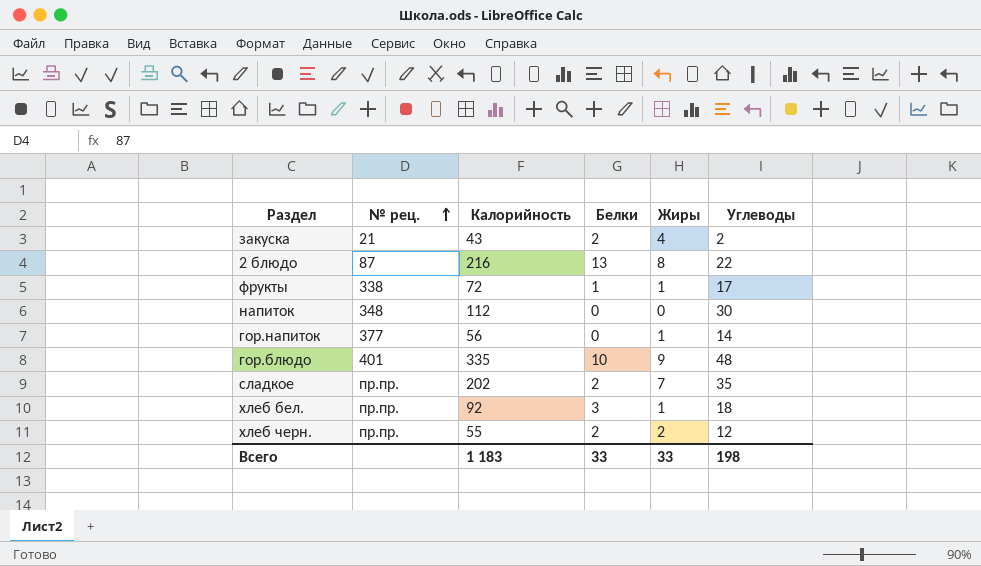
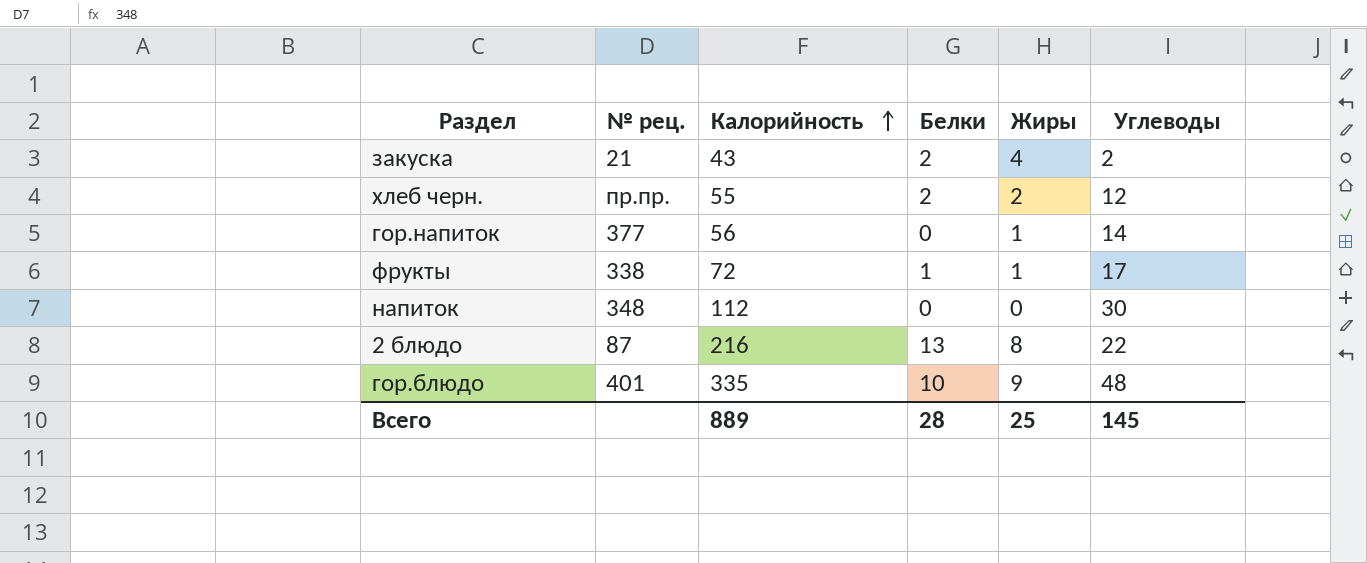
row order: № рец. ascending -> Калорийность ascending
row сладкое: пр.пр. | 202 | 2 | 7 | 35 -> none
row хлеб бел.: пр.пр. | 92 | 3 | 1 | 18 -> none
Всего | Калорийность: 1 183 -> 889
Всего | Белки: 33 -> 28
Всего | Жиры: 33 -> 25
Всего | Углеводы: 198 -> 145

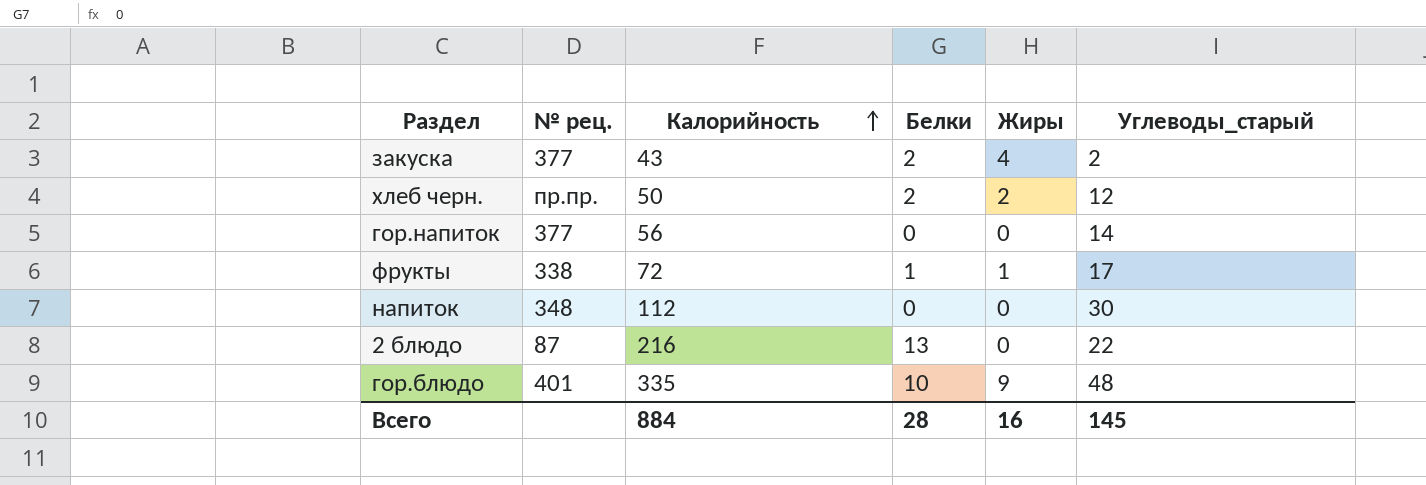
column name: Углеводы -> Углеводы_старый
закуска | № рец.: 21 -> 377
хлеб черн. | Калорийность: 55 -> 50
гор.напиток | Жиры: 1 -> 0
2 блюдо | Жиры: 8 -> 0
Всего | Калорийность: 889 -> 884
Всего | Жиры: 25 -> 16

